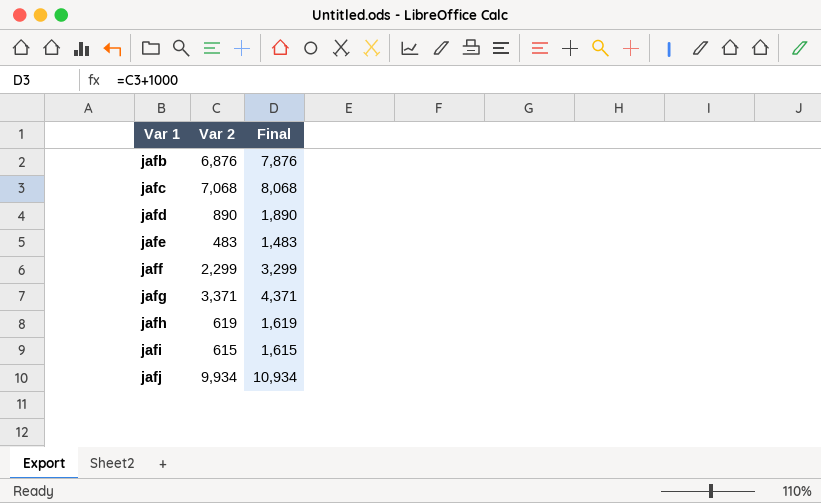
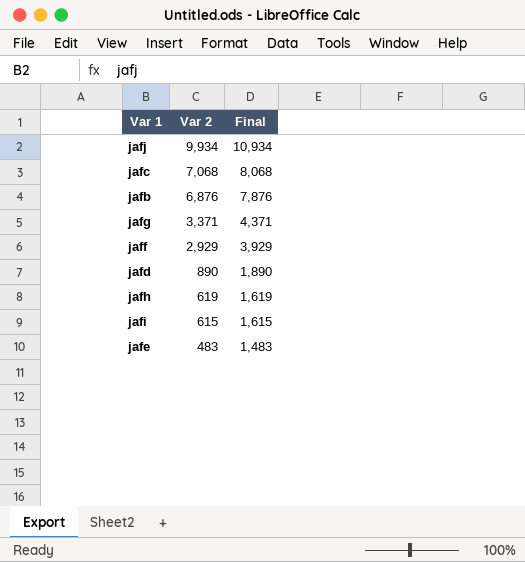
row order: Var 1 ascending -> Var 2 descending
jaff | Var 2: 2,299 -> 2,929
jaff | Final: 3,299 -> 3,929

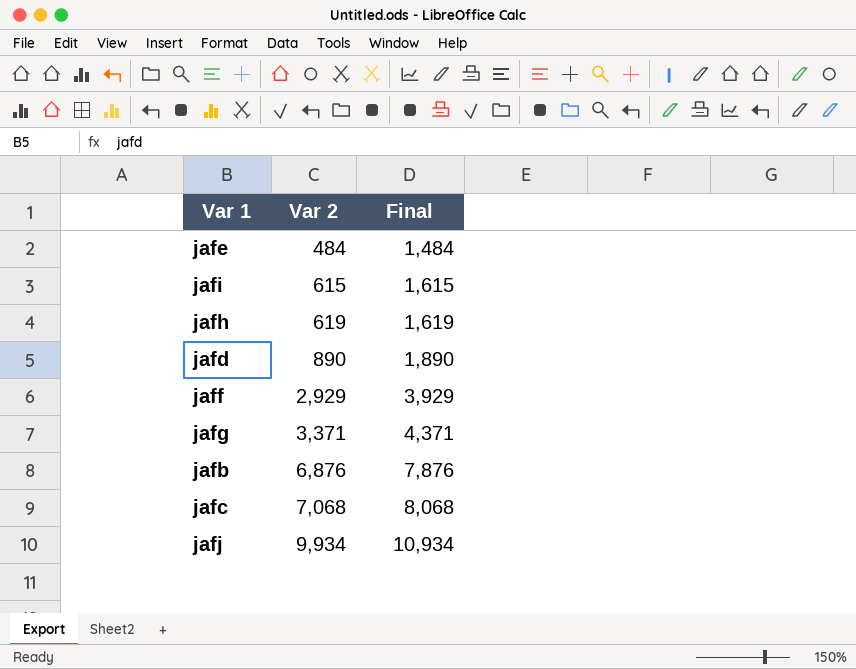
row order: Var 2 descending -> Var 2 ascending
jafe | Var 2: 483 -> 484
jafe | Final: 1,483 -> 1,484

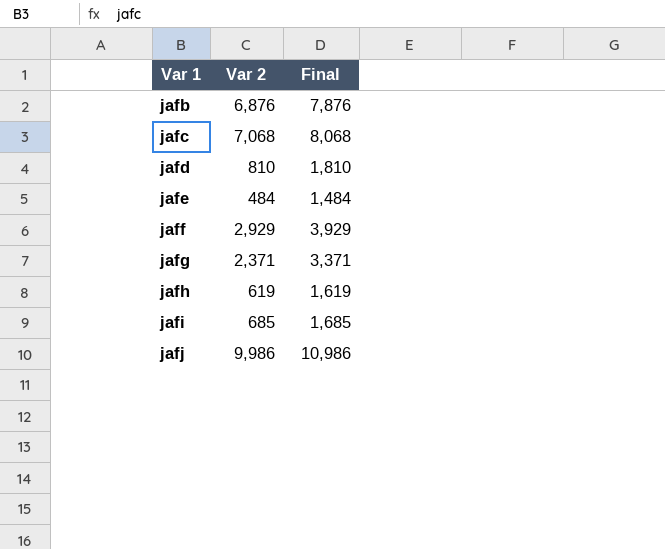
row order: Var 2 ascending -> Var 1 ascending
jafd | Var 2: 890 -> 810
jafd | Final: 1,890 -> 1,810
jafg | Var 2: 3,371 -> 2,371
jafg | Final: 4,371 -> 3,371
jafi | Var 2: 615 -> 685
jafi | Final: 1,615 -> 1,685
jafj | Var 2: 9,934 -> 9,986
jafj | Final: 10,934 -> 10,986

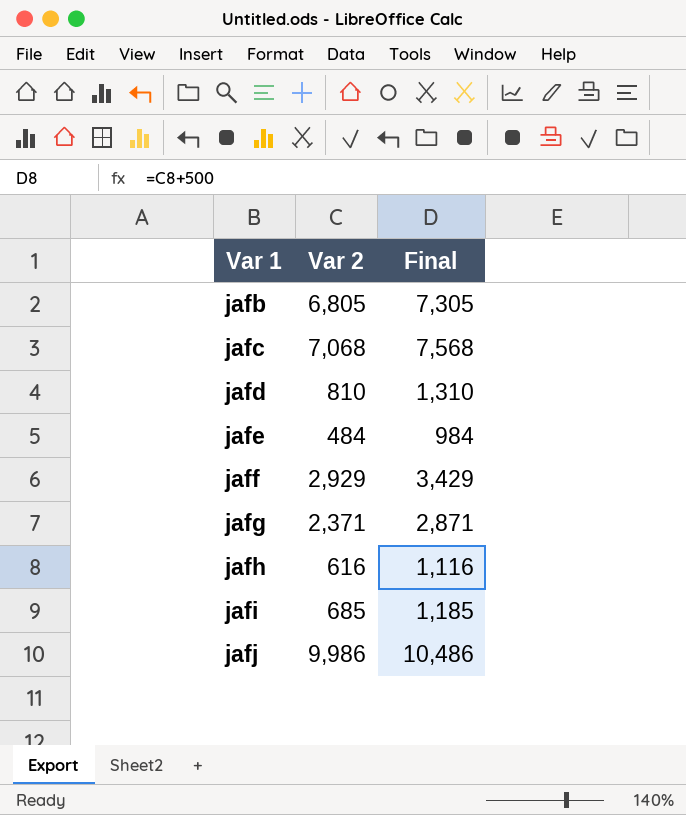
column Final | formula: [Var 2] + 1000 -> [Var 2] + 500
jafb | Var 2: 6,876 -> 6,805
jafh | Var 2: 619 -> 616

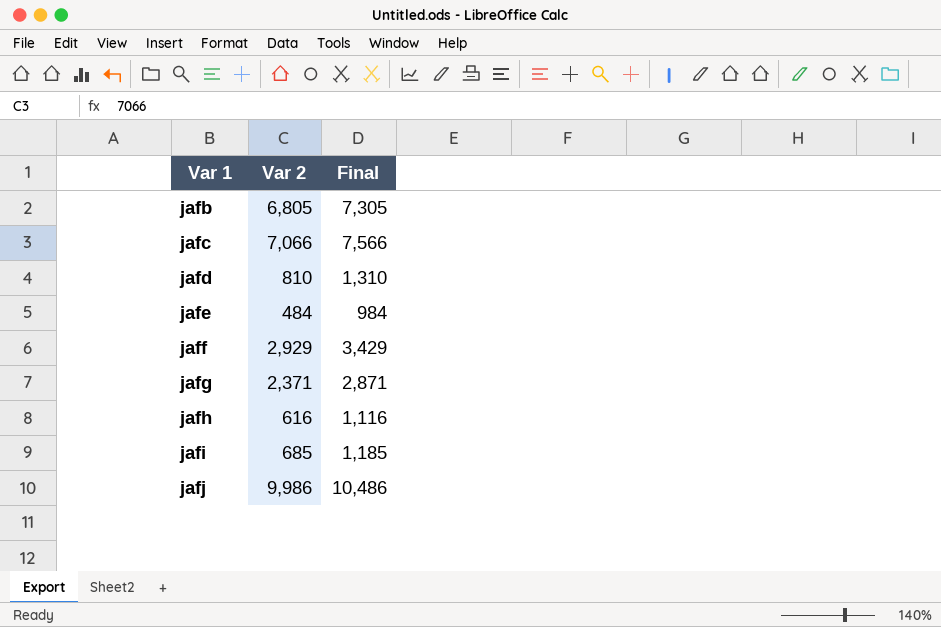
jafc | Var 2: 7,068 -> 7,066
jafc | Final: 7,568 -> 7,566

